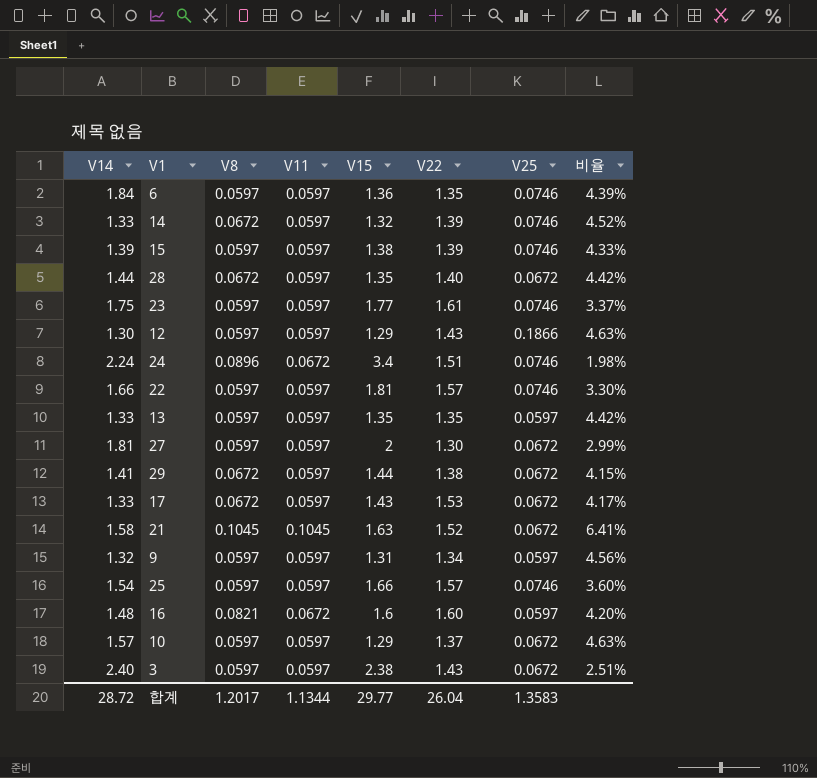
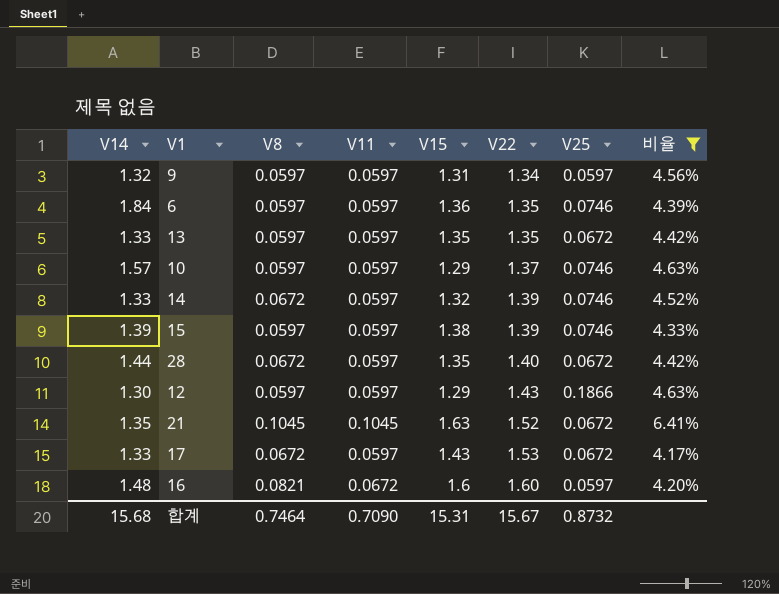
filter: none -> 비율 >= 4.17%
row order: none -> V22 ascending
13 | V25: 0.0597 -> 0.0672
10 | V25: 0.0672 -> 0.0746
21 | V14: 1.58 -> 1.35
합계 | V14: 28.72 -> 15.68
합계 | V8: 1.2017 -> 0.7464
합계 | V11: 1.1344 -> 0.7090
합계 | V15: 29.77 -> 15.31
합계 | V22: 26.04 -> 15.67
합계 | V25: 1.3583 -> 0.8732

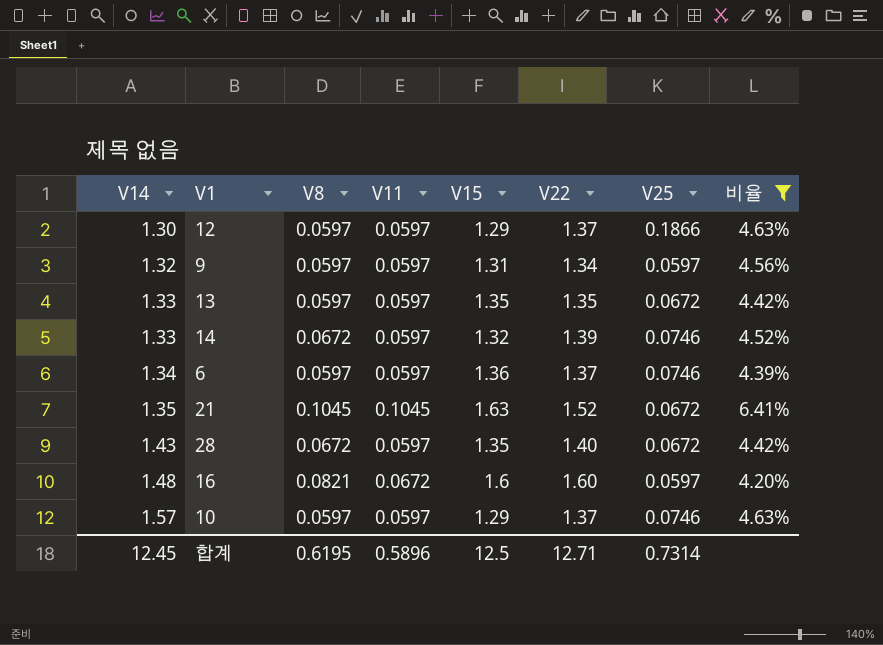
row order: V22 ascending -> V14 ascending
row 15: 1.39 | 0.0597 | 0.0597 | 1.38 | 1.39 | 0.0746 | 4.33% -> none
row 17: 1.33 | 0.0672 | 0.0597 | 1.43 | 1.53 | 0.0672 | 4.17% -> none
12 | V22: 1.43 -> 1.37
6 | V14: 1.84 -> 1.34
6 | V22: 1.35 -> 1.37
28 | V14: 1.44 -> 1.43
합계 | V14: 15.68 -> 12.45
합계 | V8: 0.7464 -> 0.6195
합계 | V11: 0.7090 -> 0.5896
합계 | V15: 15.31 -> 12.5
합계 | V22: 15.67 -> 12.71
합계 | V25: 0.8732 -> 0.7314

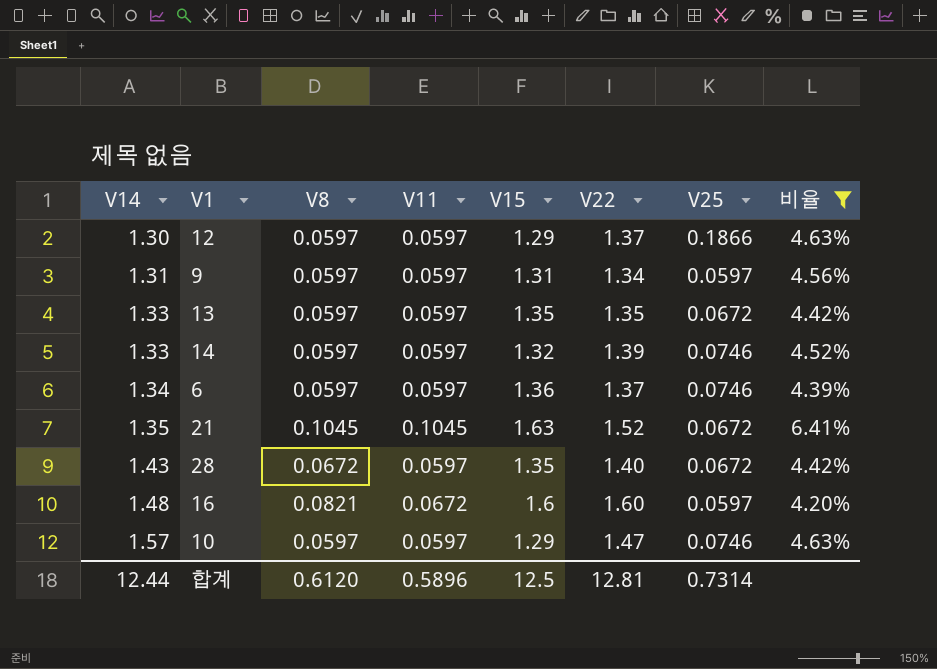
9 | V14: 1.32 -> 1.31
14 | V8: 0.0672 -> 0.0597
10 | V22: 1.37 -> 1.47
합계 | V14: 12.45 -> 12.44
합계 | V8: 0.6195 -> 0.6120
합계 | V22: 12.71 -> 12.81

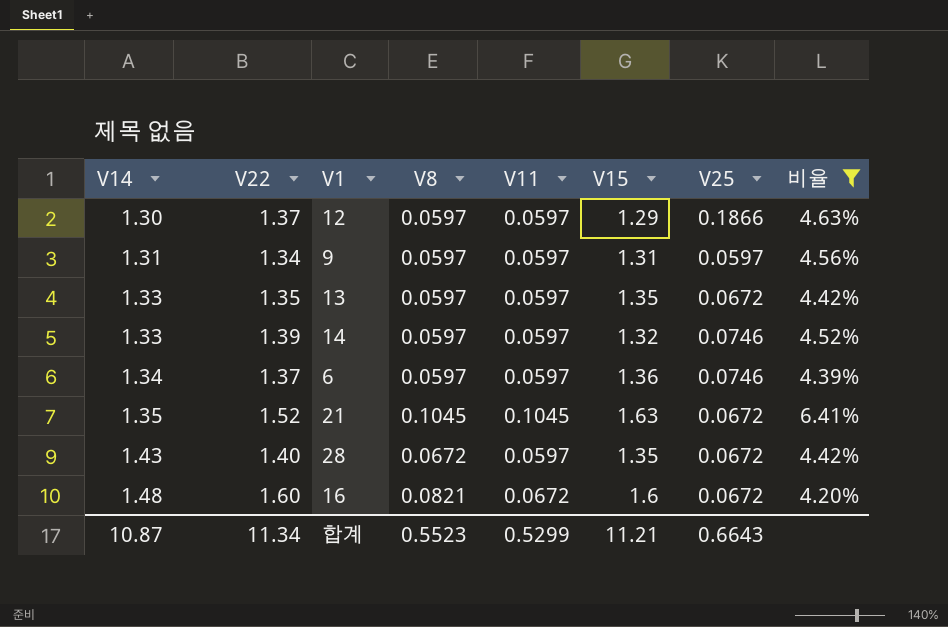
column V22 | position: 6 -> 2
row 10: 1.57 | 0.0597 | 0.0597 | 1.29 | 1.47 | 0.0746 | 4.63% -> none
16 | V25: 0.0597 -> 0.0672
합계 | V14: 12.44 -> 10.87
합계 | V22: 12.81 -> 11.34
합계 | V8: 0.6120 -> 0.5523
합계 | V11: 0.5896 -> 0.5299
합계 | V15: 12.5 -> 11.21
합계 | V25: 0.7314 -> 0.6643

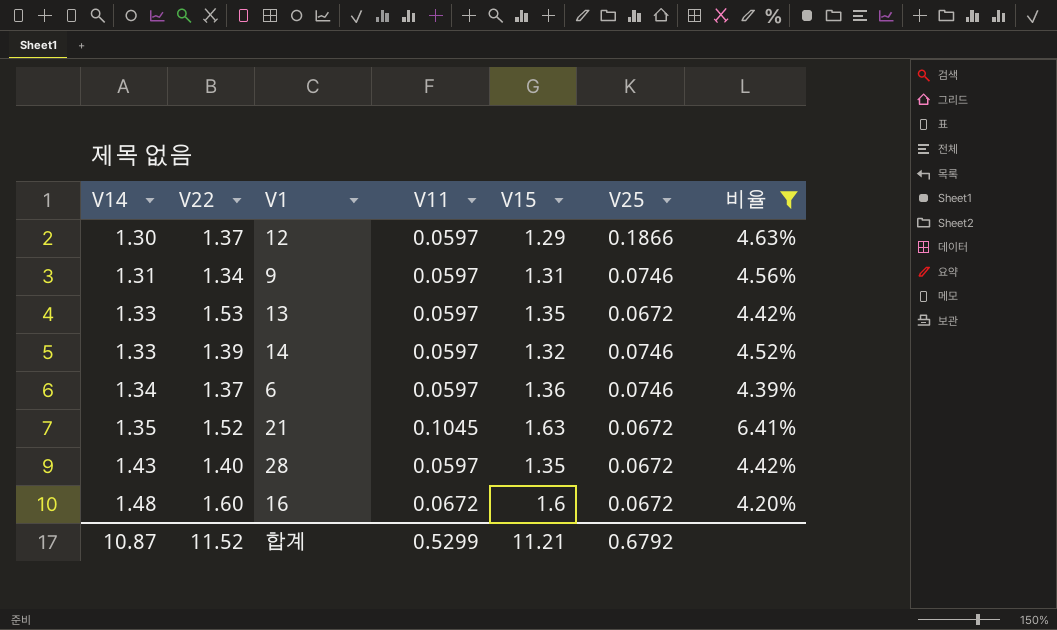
column V8 | position: 4 -> none
9 | V25: 0.0597 -> 0.0746
13 | V22: 1.35 -> 1.53
합계 | V22: 11.34 -> 11.52
합계 | V25: 0.6643 -> 0.6792

